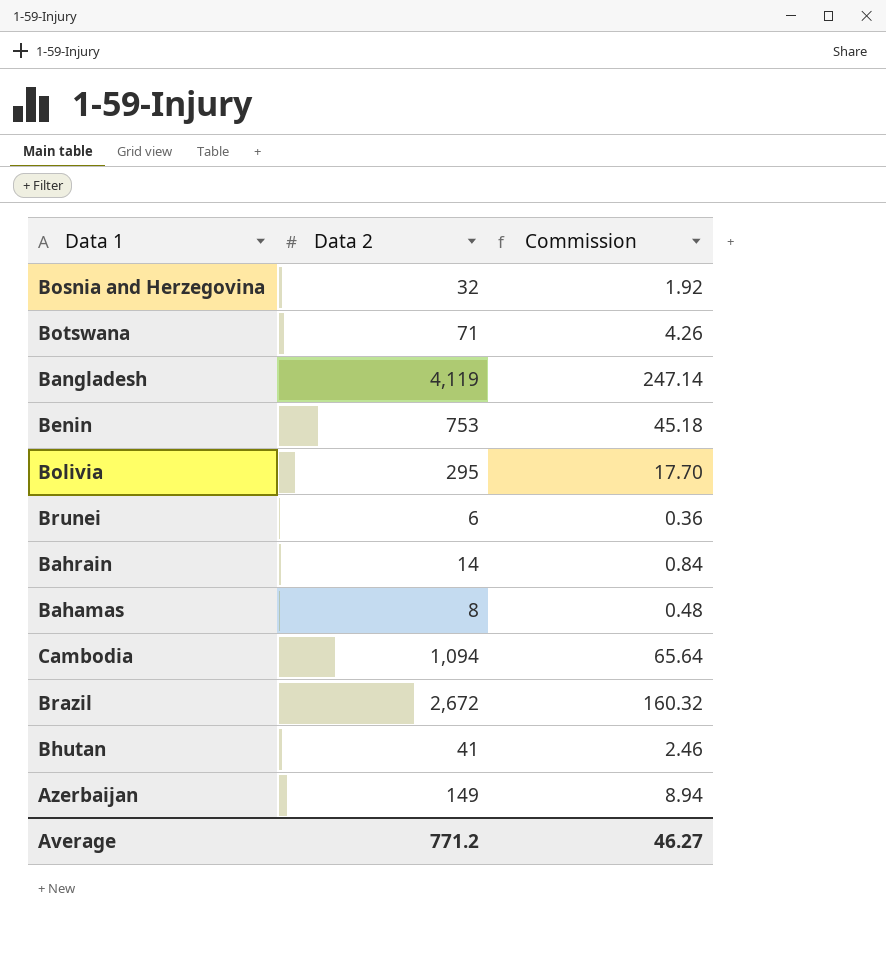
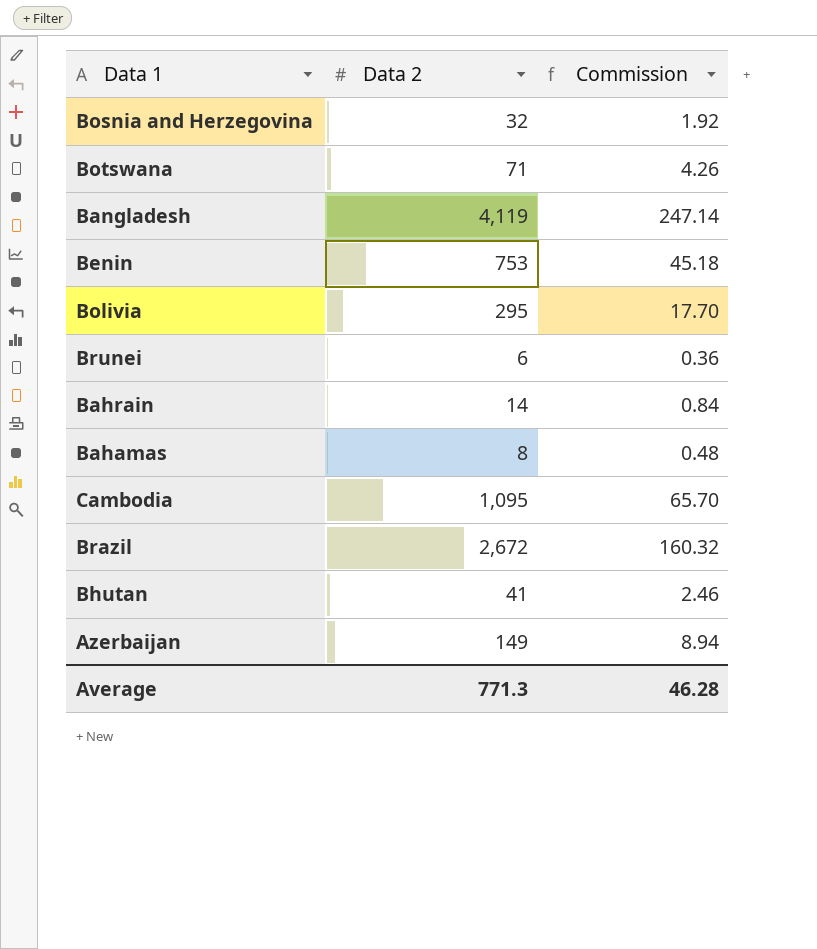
Cambodia | Data 2: 1,094 -> 1,095
Cambodia | Commission: 65.64 -> 65.70
Average | Data 2: 771.2 -> 771.3
Average | Commission: 46.27 -> 46.28

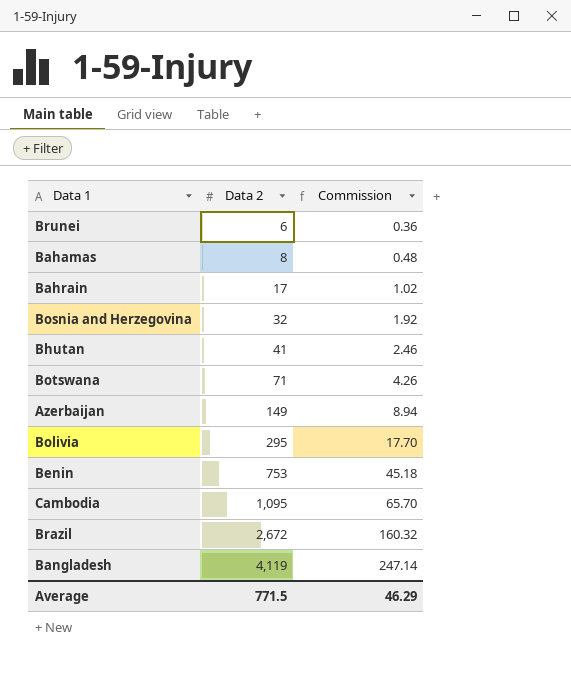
row order: none -> Data 2 ascending
Bahrain | Data 2: 14 -> 17
Bahrain | Commission: 0.84 -> 1.02
Average | Data 2: 771.3 -> 771.5
Average | Commission: 46.28 -> 46.29

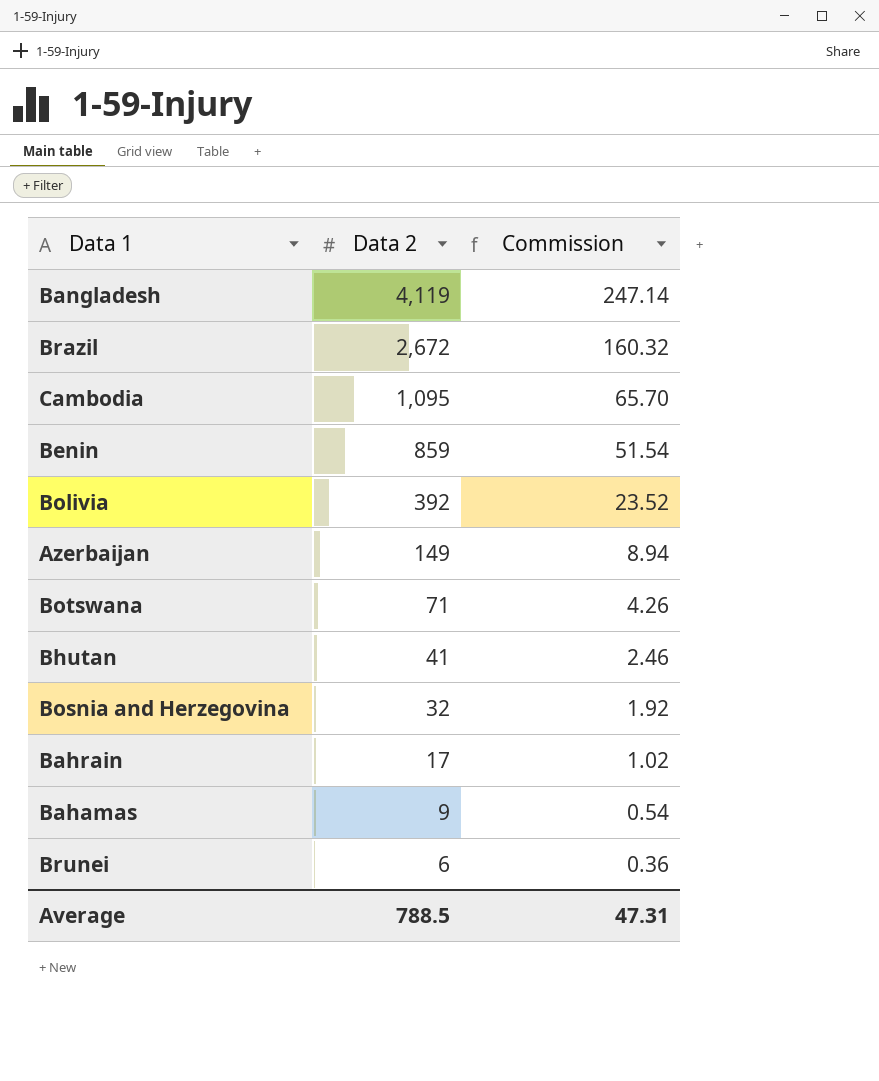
row order: Data 2 ascending -> Data 2 descending
Benin | Data 2: 753 -> 859
Benin | Commission: 45.18 -> 51.54
Bolivia | Data 2: 295 -> 392
Bolivia | Commission: 17.70 -> 23.52
Bahamas | Data 2: 8 -> 9
Bahamas | Commission: 0.48 -> 0.54
Average | Data 2: 771.5 -> 788.5
Average | Commission: 46.29 -> 47.31

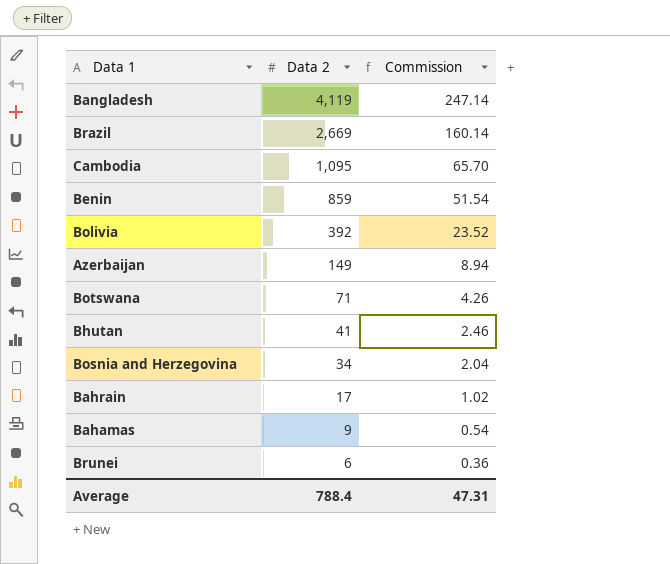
Brazil | Data 2: 2,672 -> 2,669
Brazil | Commission: 160.32 -> 160.14
Bosnia and Herzegovina | Data 2: 32 -> 34
Bosnia and Herzegovina | Commission: 1.92 -> 2.04
Average | Data 2: 788.5 -> 788.4

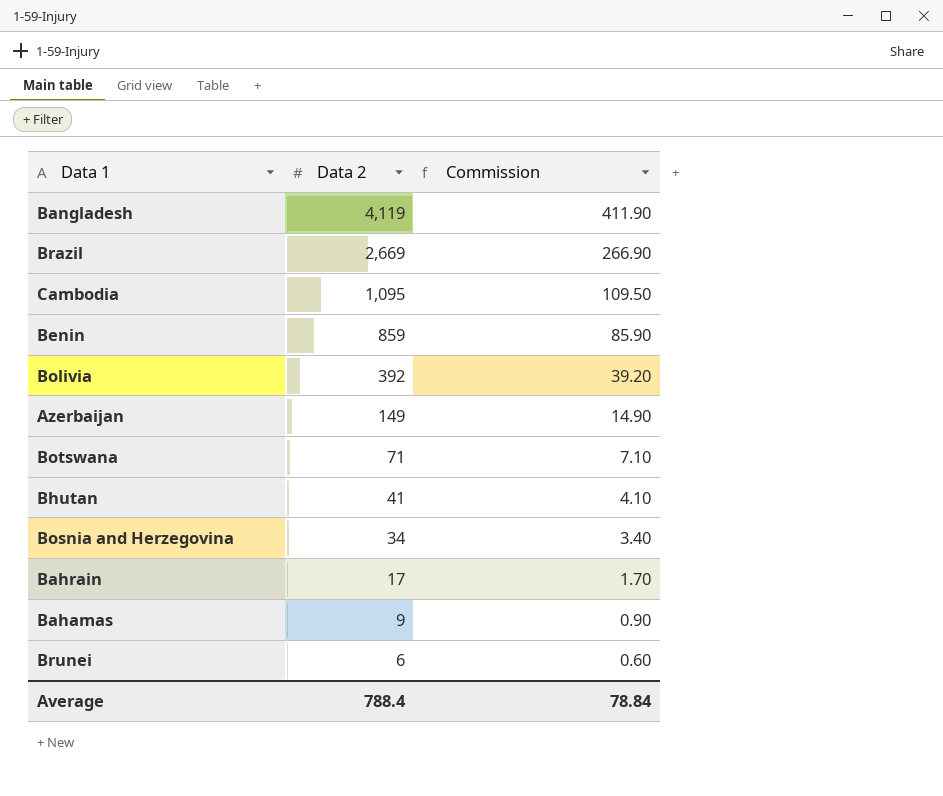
column Commission | formula: [Data 2] * 0.06 -> [Data 2] * 0.1
Average | Commission: 47.31 -> 78.84

